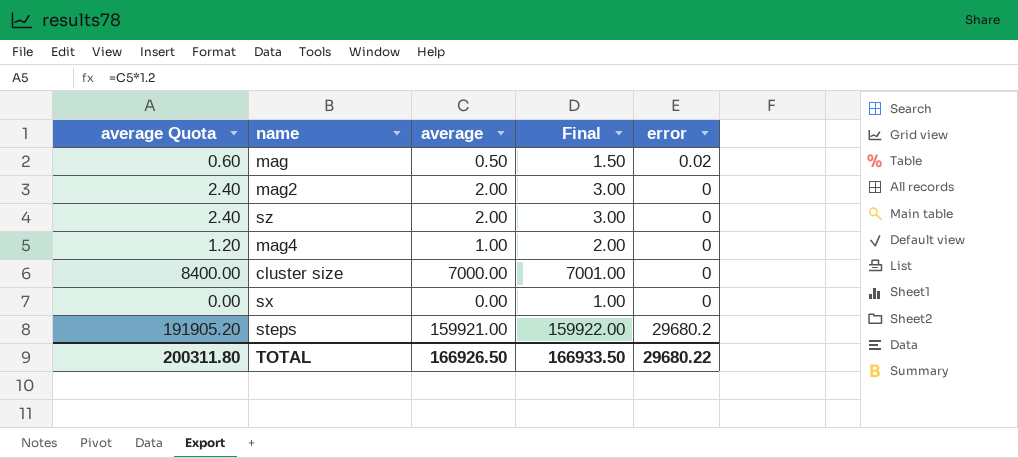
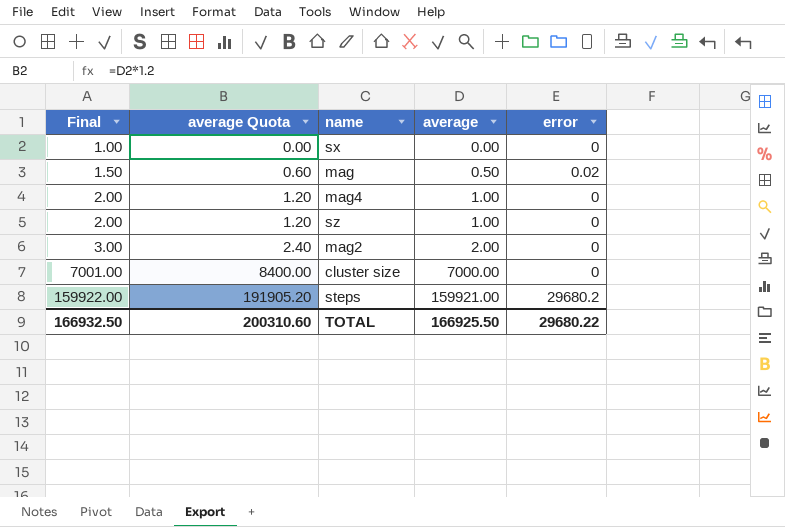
row order: none -> Final ascending
column Final | position: 4 -> 1
sz | Final: 3.00 -> 2.00
sz | average Quota: 2.40 -> 1.20
sz | average: 2.00 -> 1.00
TOTAL | Final: 166933.50 -> 166932.50
TOTAL | average Quota: 200311.80 -> 200310.60
TOTAL | average: 166926.50 -> 166925.50

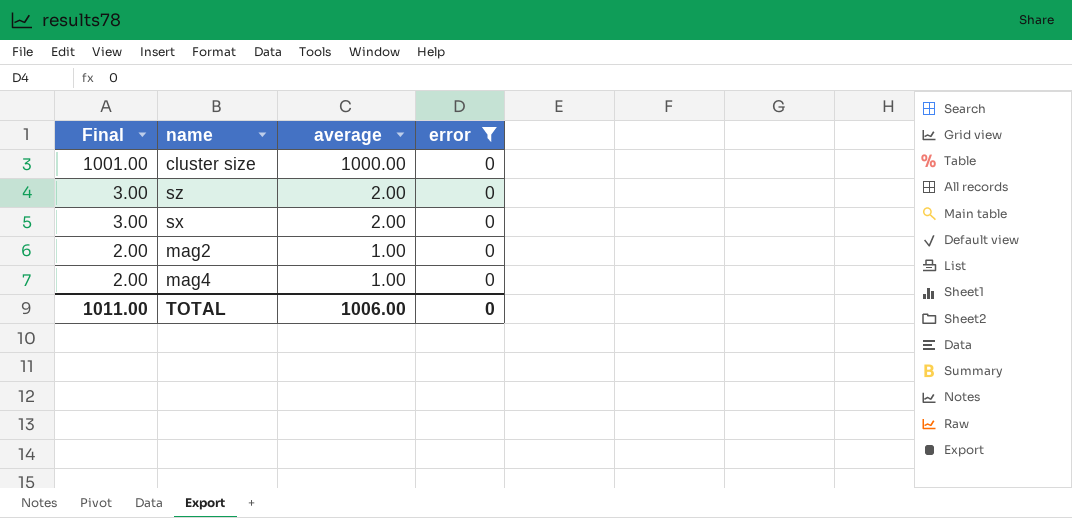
filter: none -> error = 0
row order: Final ascending -> Final descending
column average Quota | formula: [average] * 1.2 -> none
cluster size | Final: 7001.00 -> 1001.00
cluster size | average: 7000.00 -> 1000.00
sz | Final: 2.00 -> 3.00
sz | average: 1.00 -> 2.00
sx | Final: 1.00 -> 3.00
sx | average: 0.00 -> 2.00
mag2 | Final: 3.00 -> 2.00
mag2 | average: 2.00 -> 1.00
TOTAL | Final: 166932.50 -> 1011.00
TOTAL | average: 166925.50 -> 1006.00
TOTAL | error: 29680.22 -> 0

